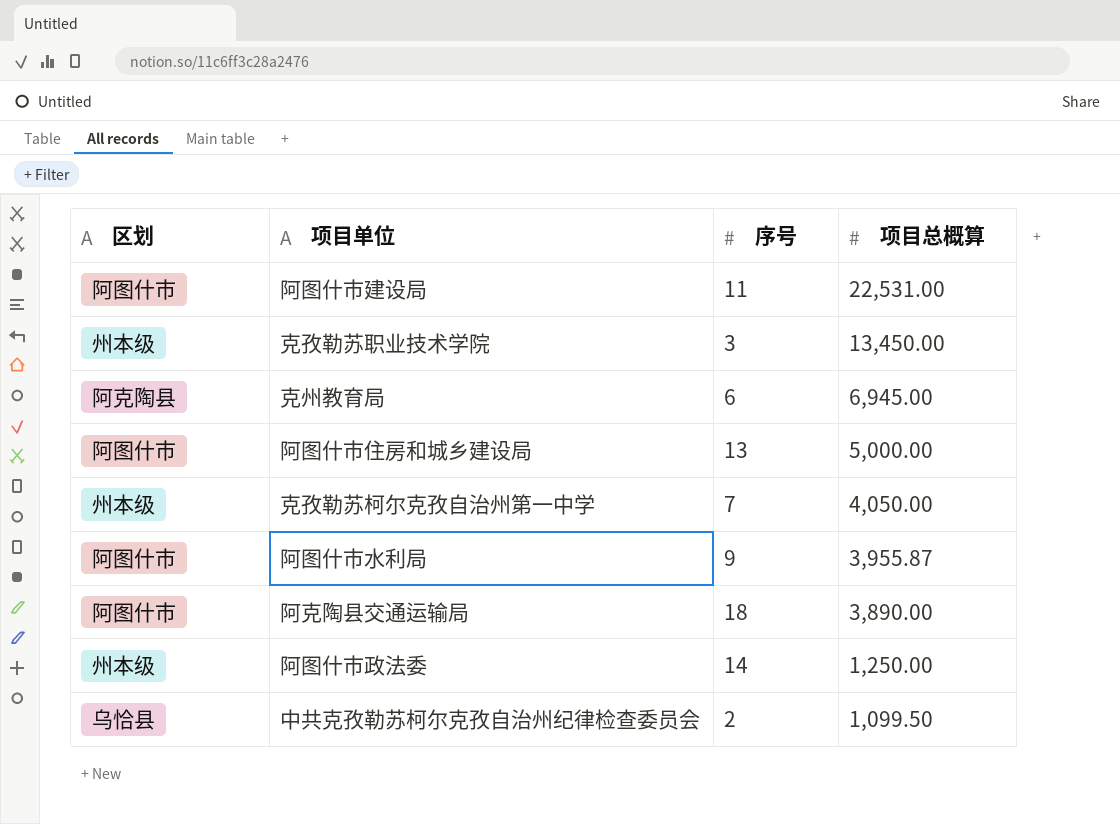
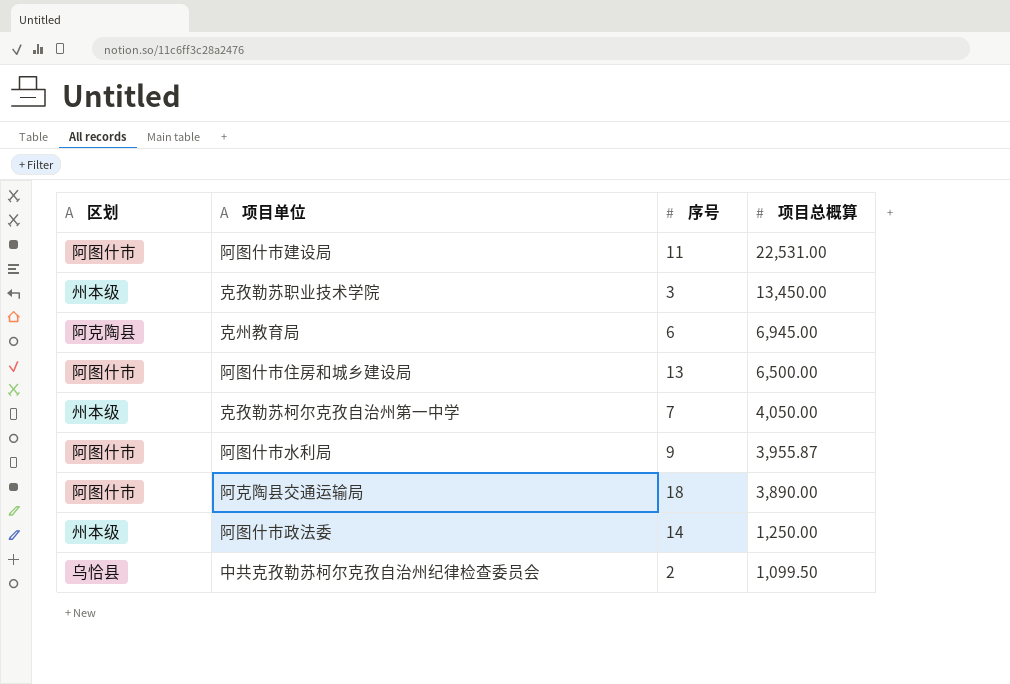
阿图什市住房和城乡建设局 | 项目总概算: 5,000.00 -> 6,500.00

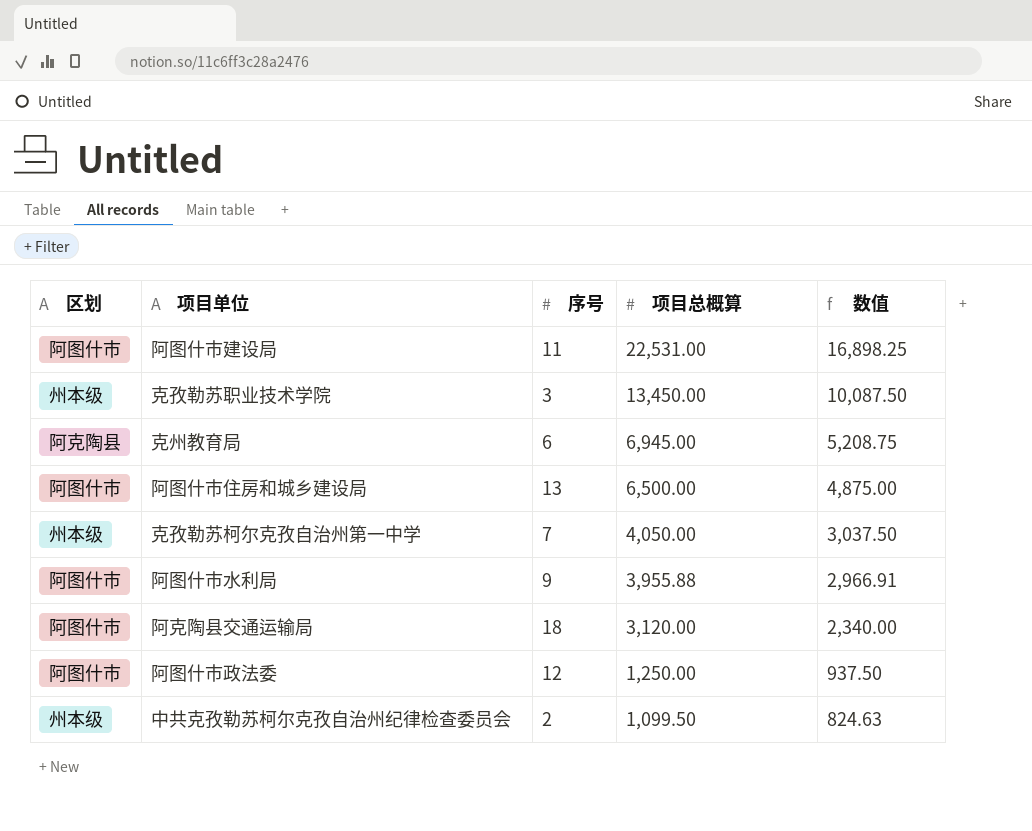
column 数值 | formula: none -> [项目总概算] * 0.75
阿图什市水利局 | 项目总概算: 3,955.87 -> 3,955.88
阿克陶县交通运输局 | 项目总概算: 3,890.00 -> 3,120.00
阿图什市政法委 | 区划: 州本级 -> 阿图什市
阿图什市政法委 | 序号: 14 -> 12
中共克孜勒苏柯尔克孜自治州纪律检查委员会 | 区划: 乌恰县 -> 州本级

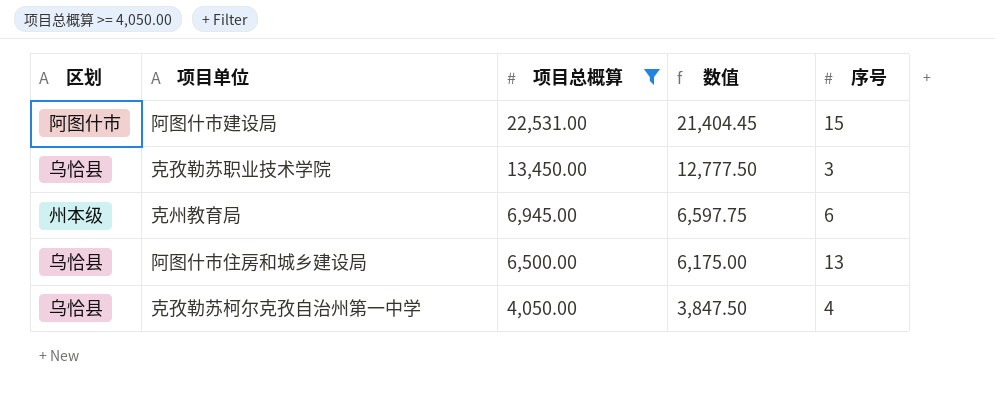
filter: none -> 项目总概算 >= 4,050.00
column 数值 | formula: [项目总概算] * 0.75 -> [项目总概算] * 0.95
column 序号 | position: 3 -> 5
阿图什市建设局 | 序号: 11 -> 15
克孜勒苏职业技术学院 | 区划: 州本级 -> 乌恰县
克州教育局 | 区划: 阿克陶县 -> 州本级
阿图什市住房和城乡建设局 | 区划: 阿图什市 -> 乌恰县
克孜勒苏柯尔克孜自治州第一中学 | 区划: 州本级 -> 乌恰县
克孜勒苏柯尔克孜自治州第一中学 | 序号: 7 -> 4

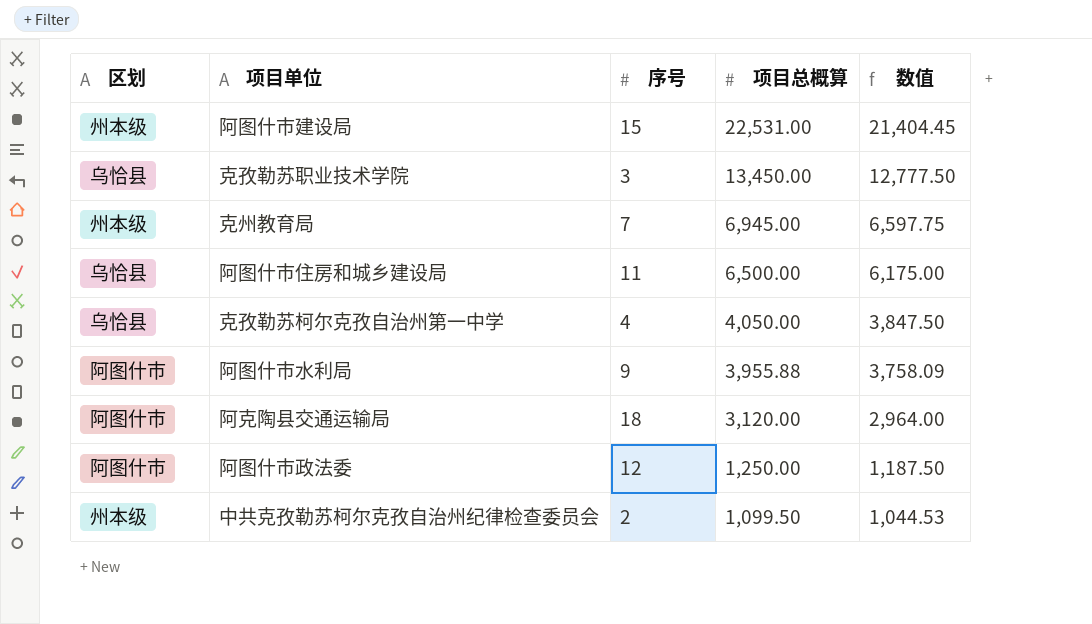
filter: 项目总概算 >= 4,050.00 -> none
column 序号 | position: 5 -> 3
阿图什市建设局 | 区划: 阿图什市 -> 州本级
克州教育局 | 序号: 6 -> 7
阿图什市住房和城乡建设局 | 序号: 13 -> 11

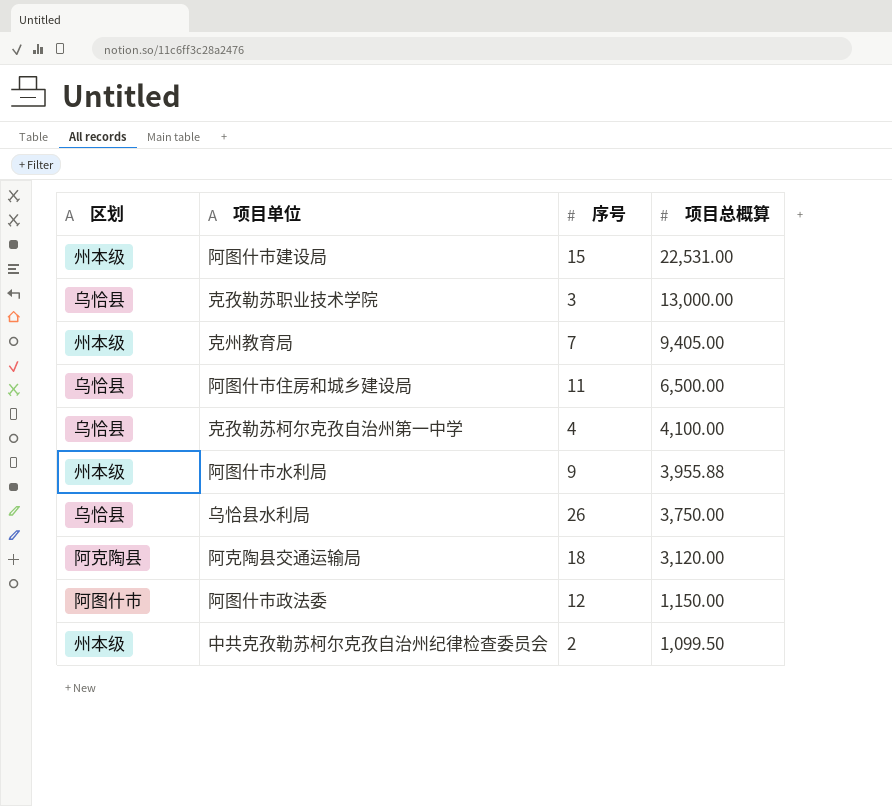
column 数值 | formula: [项目总概算] * 0.95 -> none
克孜勒苏职业技术学院 | 项目总概算: 13,450.00 -> 13,000.00
克州教育局 | 项目总概算: 6,945.00 -> 9,405.00
克孜勒苏柯尔克孜自治州第一中学 | 项目总概算: 4,050.00 -> 4,100.00
阿图什市水利局 | 区划: 阿图什市 -> 州本级
row 乌恰县水利局: none -> 乌恰县 | 26 | 3,750.00
阿克陶县交通运输局 | 区划: 阿图什市 -> 阿克陶县
阿图什市政法委 | 项目总概算: 1,250.00 -> 1,150.00

